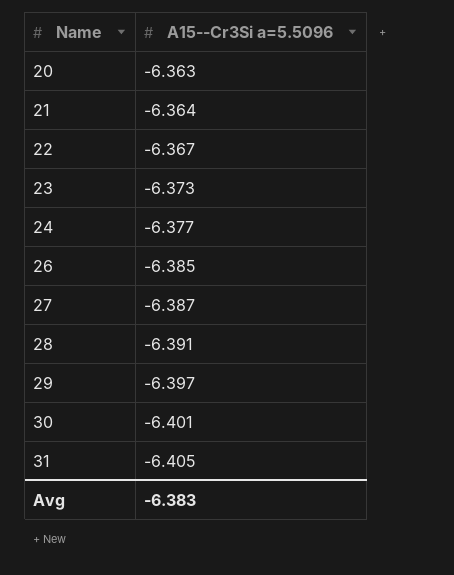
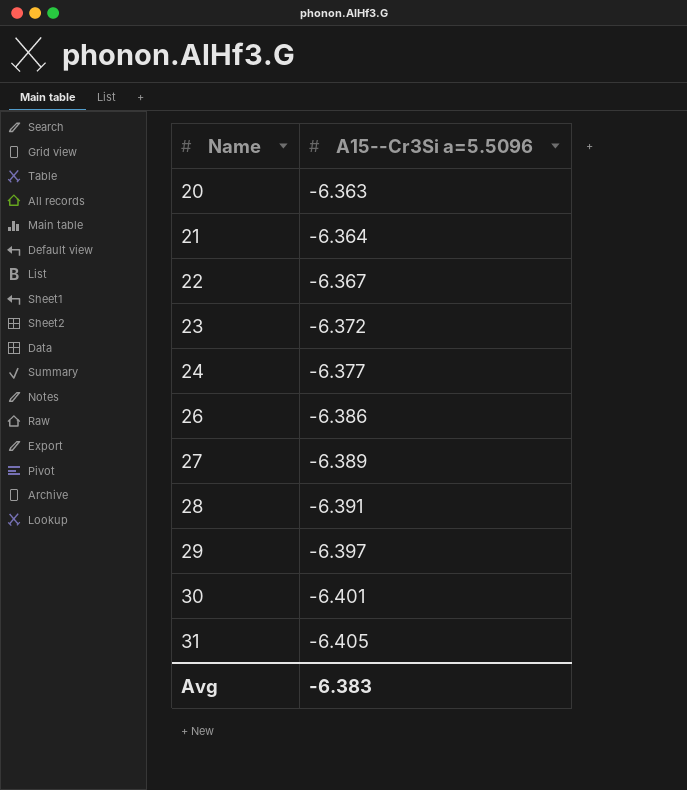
23 | A15--Cr3Si a=5.5096: -6.373 -> -6.372
26 | A15--Cr3Si a=5.5096: -6.385 -> -6.386
27 | A15--Cr3Si a=5.5096: -6.387 -> -6.389

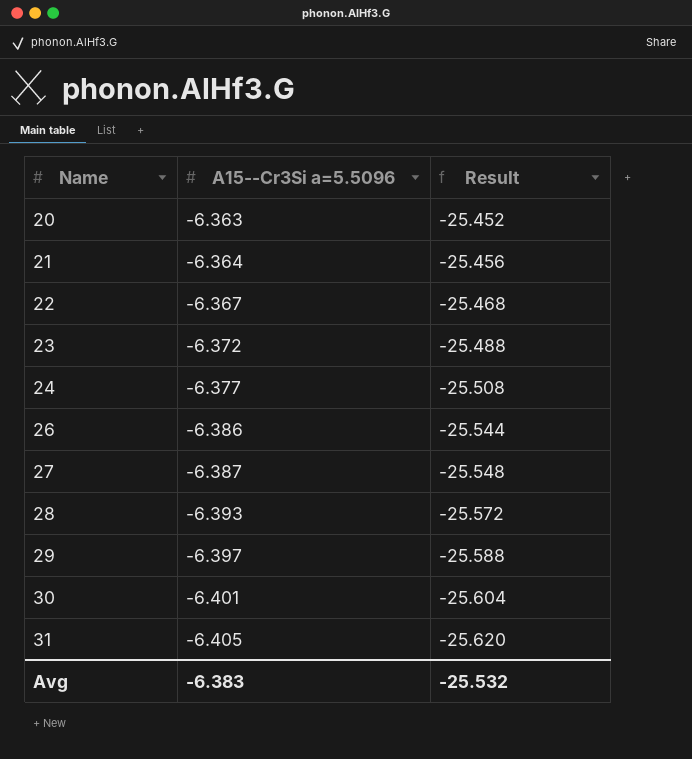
column Result | formula: none -> [A15--Cr3Si a=5.5096] * 4
27 | A15--Cr3Si a=5.5096: -6.389 -> -6.387
28 | A15--Cr3Si a=5.5096: -6.391 -> -6.393

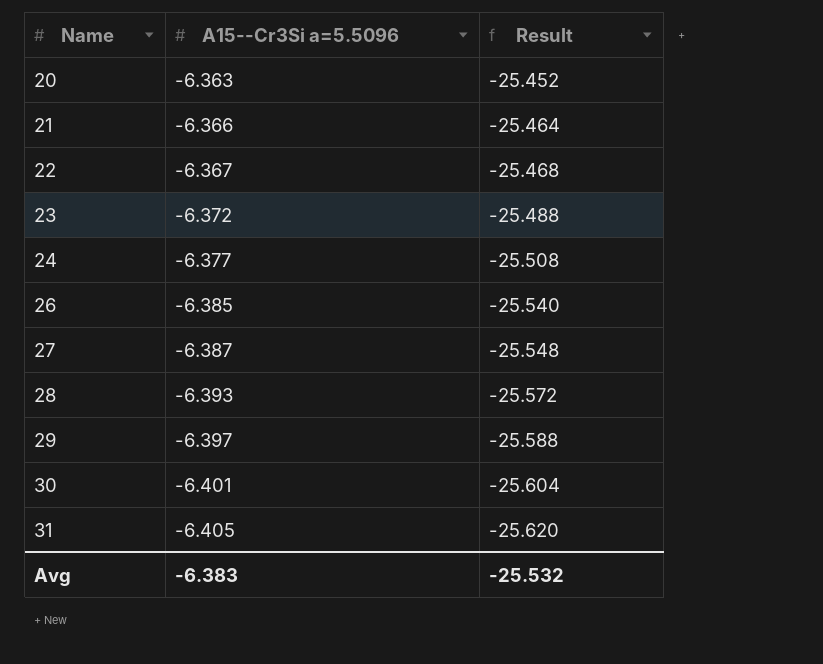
21 | A15--Cr3Si a=5.5096: -6.364 -> -6.366
21 | Result: -25.456 -> -25.464
26 | A15--Cr3Si a=5.5096: -6.386 -> -6.385
26 | Result: -25.544 -> -25.540

